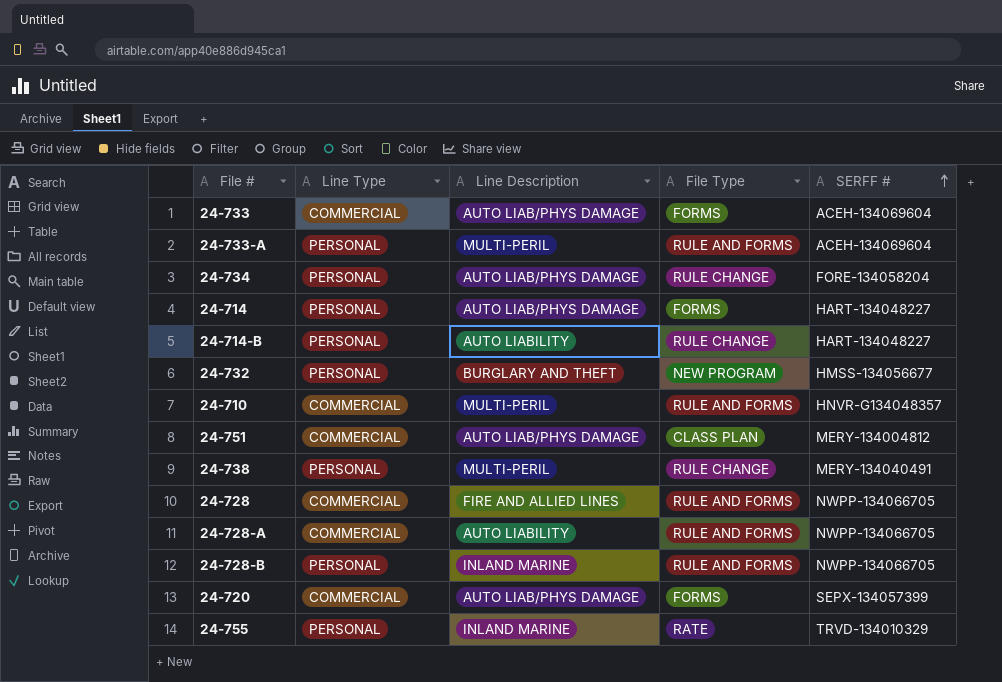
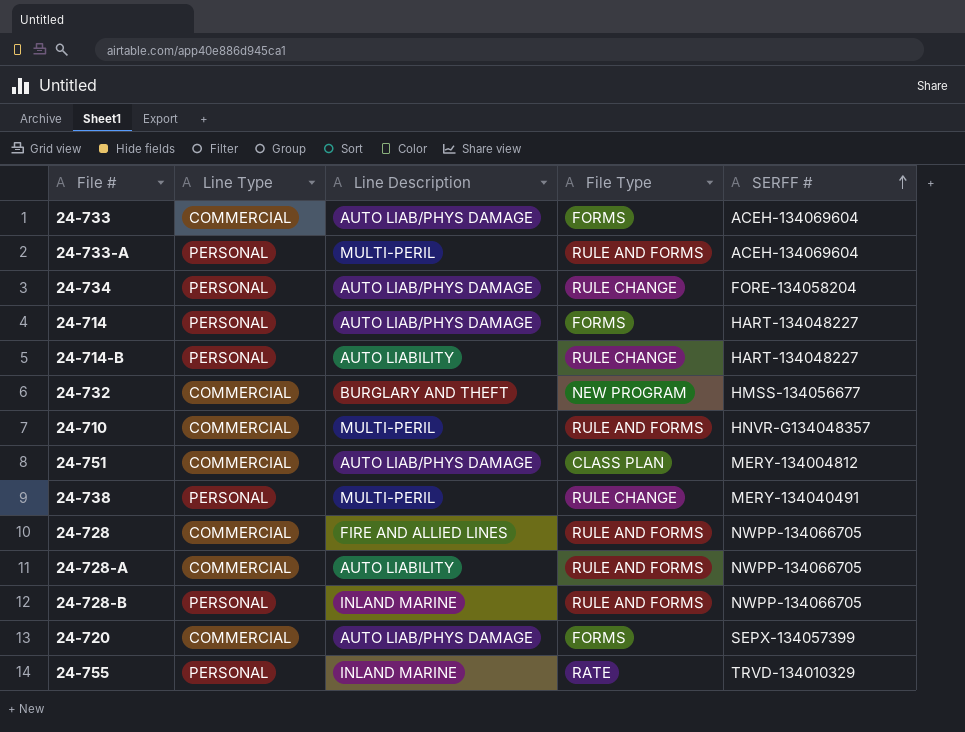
24-732 | Line Type: PERSONAL -> COMMERCIAL

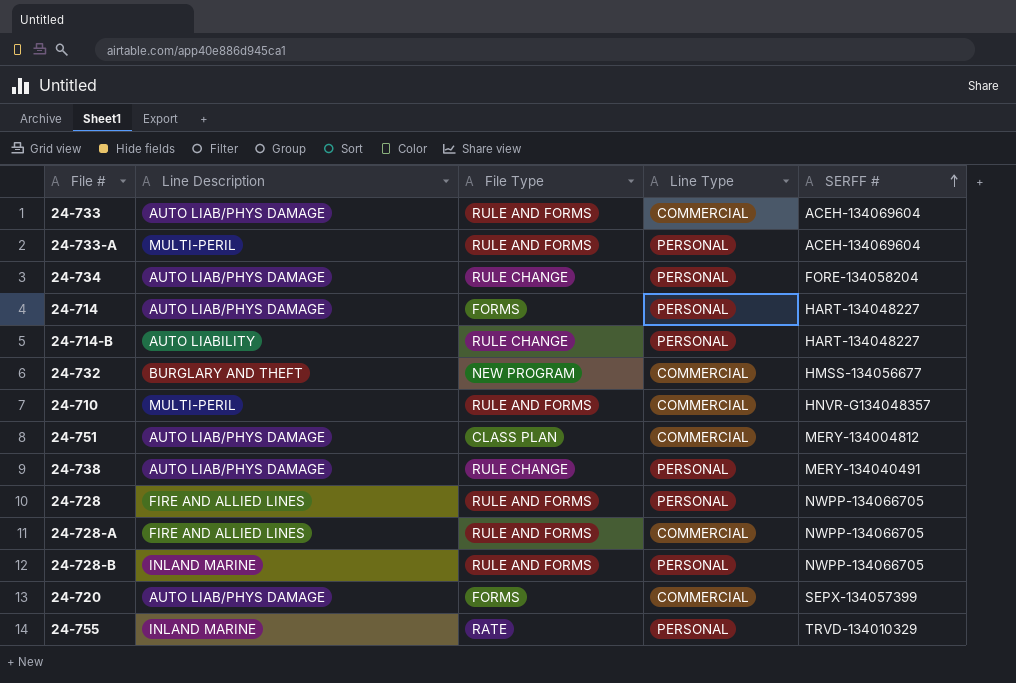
column Line Type | position: 2 -> 4
24-733 | File Type: FORMS -> RULE AND FORMS
24-738 | Line Description: MULTI-PERIL -> AUTO LIAB/PHYS DAMAGE
24-728 | Line Type: COMMERCIAL -> PERSONAL
24-728-A | Line Description: AUTO LIABILITY -> FIRE AND ALLIED LINES

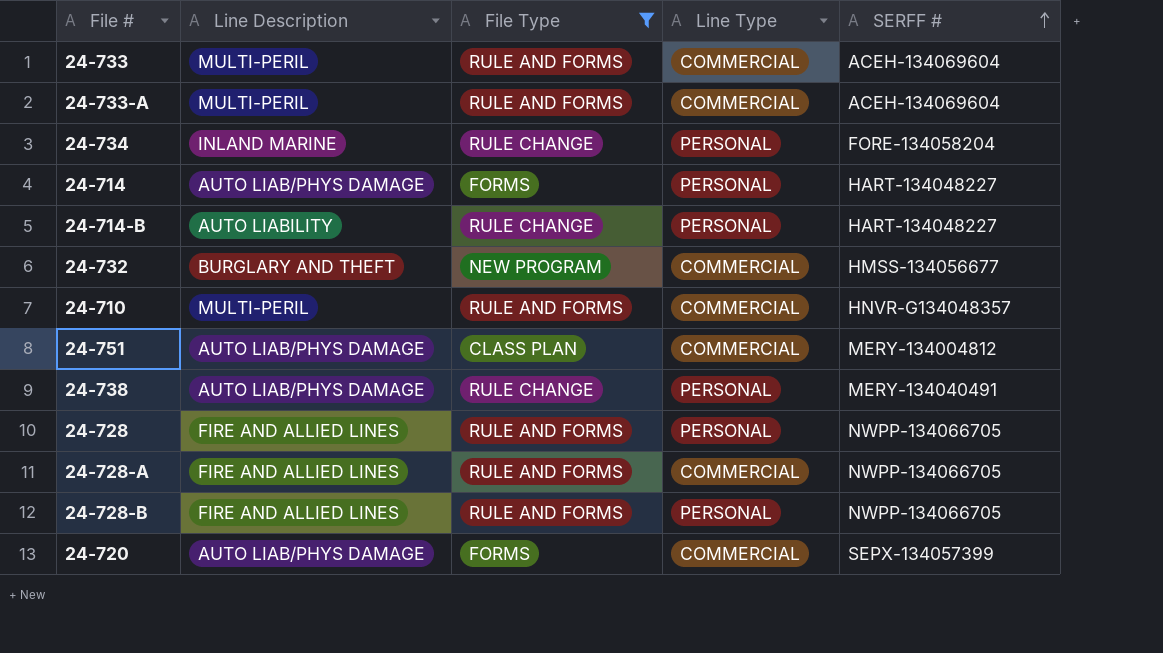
filter: none -> File Type != RATE
24-733 | Line Description: AUTO LIAB/PHYS DAMAGE -> MULTI-PERIL
24-733-A | Line Type: PERSONAL -> COMMERCIAL
24-734 | Line Description: AUTO LIAB/PHYS DAMAGE -> INLAND MARINE
24-728-B | Line Description: INLAND MARINE -> FIRE AND ALLIED LINES

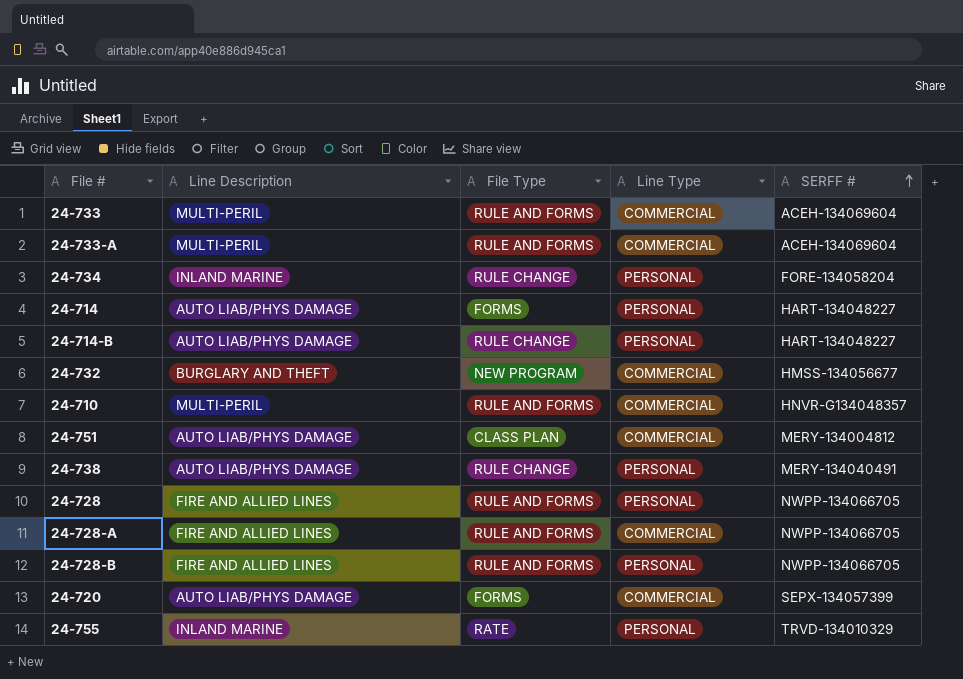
filter: File Type != RATE -> none
24-714-B | Line Description: AUTO LIABILITY -> AUTO LIAB/PHYS DAMAGE

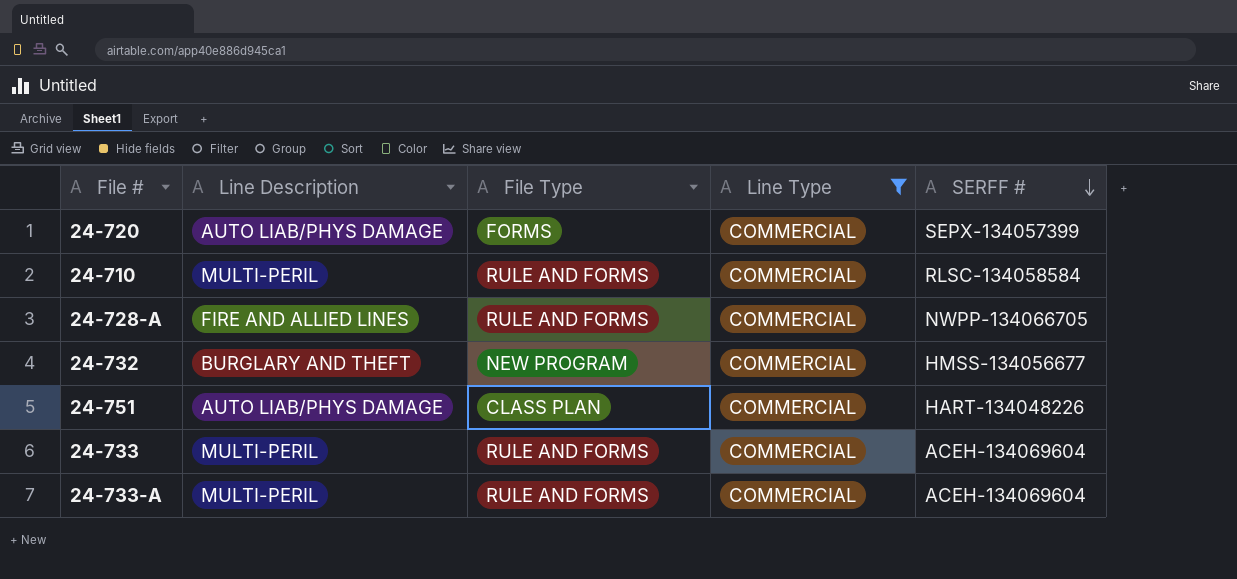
filter: none -> Line Type = COMMERCIAL
row order: SERFF # ascending -> SERFF # descending
24-710 | SERFF #: HNVR-G134048357 -> RLSC-134058584
24-751 | SERFF #: MERY-134004812 -> HART-134048226

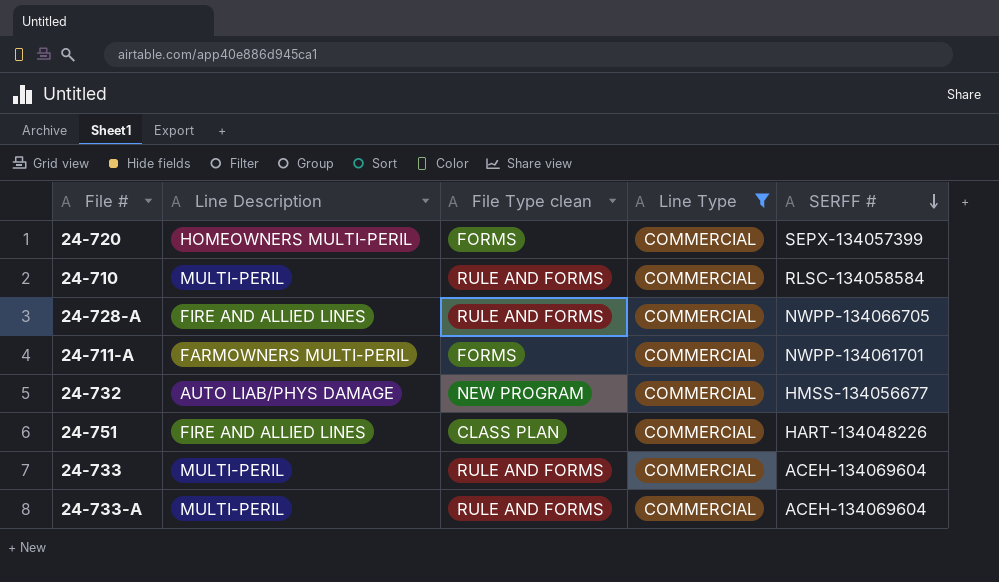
column name: File Type -> File Type clean
24-720 | Line Description: AUTO LIAB/PHYS DAMAGE -> HOMEOWNERS MULTI-PERIL
row 24-711-A: none -> FARMOWNERS MULTI-PERIL | FORMS | COMMERCIAL | NWPP-134061701
24-732 | Line Description: BURGLARY AND THEFT -> AUTO LIAB/PHYS DAMAGE
24-751 | Line Description: AUTO LIAB/PHYS DAMAGE -> FIRE AND ALLIED LINES

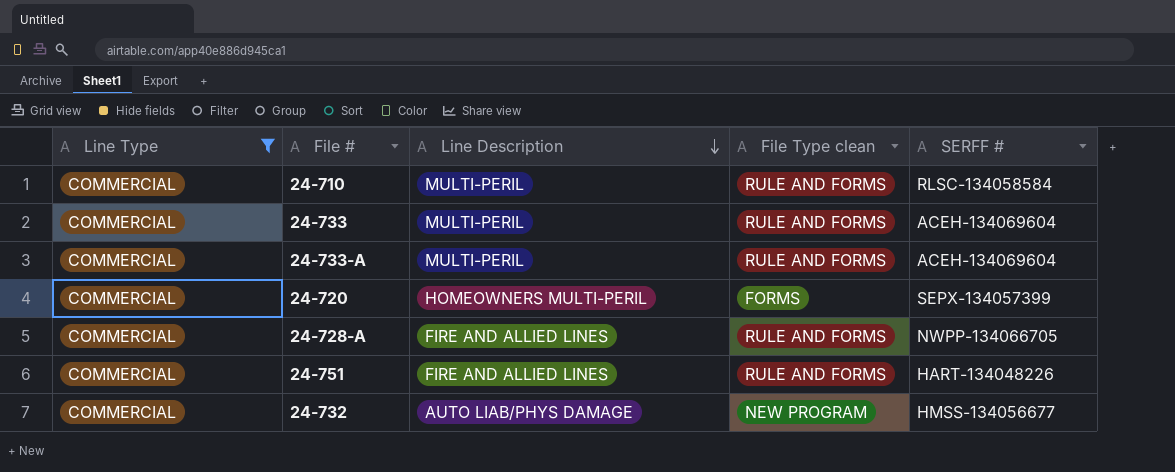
row order: SERFF # descending -> Line Description descending
column Line Type | position: 4 -> 1
row 24-711-A: FARMOWNERS MULTI-PERIL | FORMS | COMMERCIAL | NWPP-134061701 -> none
24-751 | File Type clean: CLASS PLAN -> RULE AND FORMS

